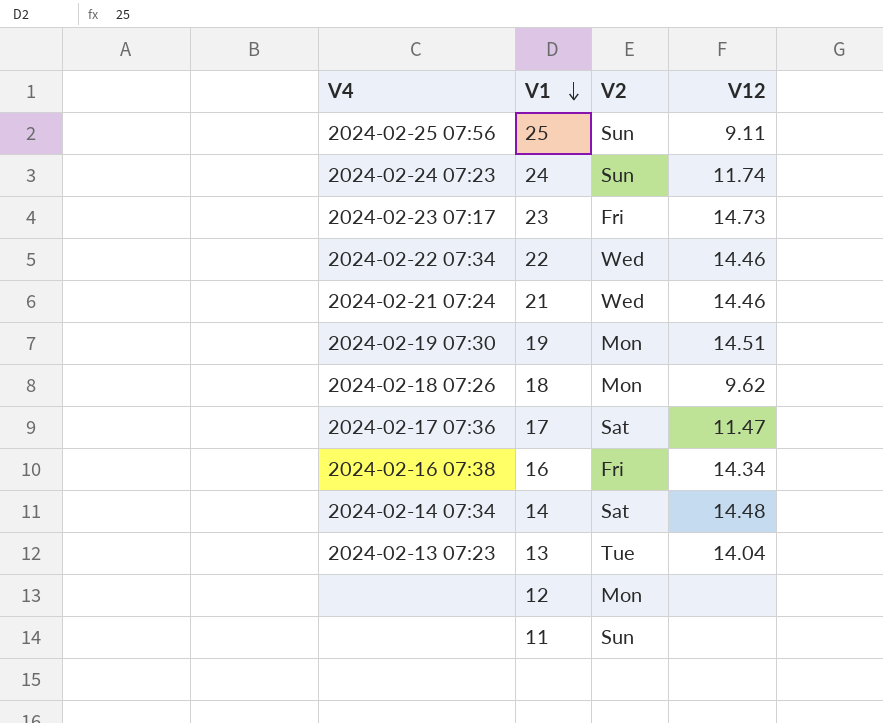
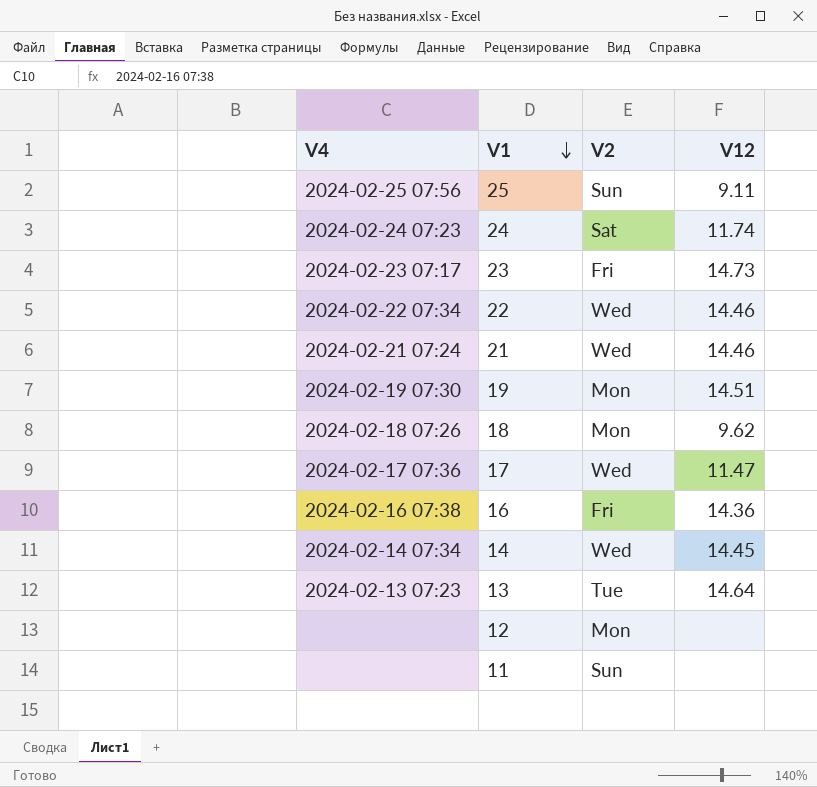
24 | V2: Sun -> Sat
17 | V2: Sat -> Wed
16 | V12: 14.34 -> 14.36
14 | V2: Sat -> Wed
14 | V12: 14.48 -> 14.45
13 | V12: 14.04 -> 14.64

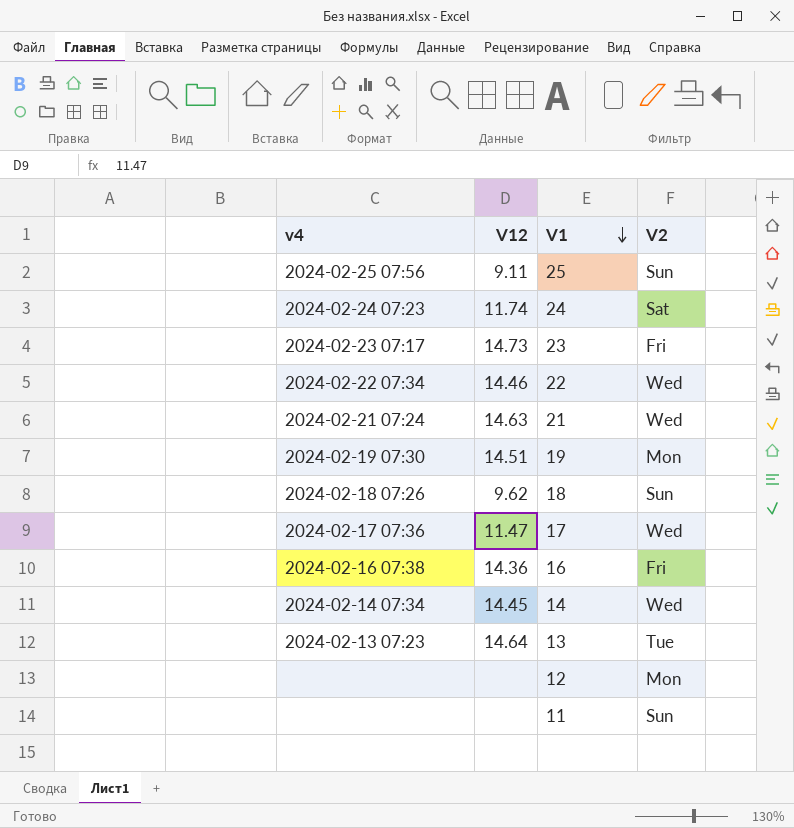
column name: V4 -> v4
column V12 | position: 4 -> 2
21 | V12: 14.46 -> 14.63
18 | V2: Mon -> Sun

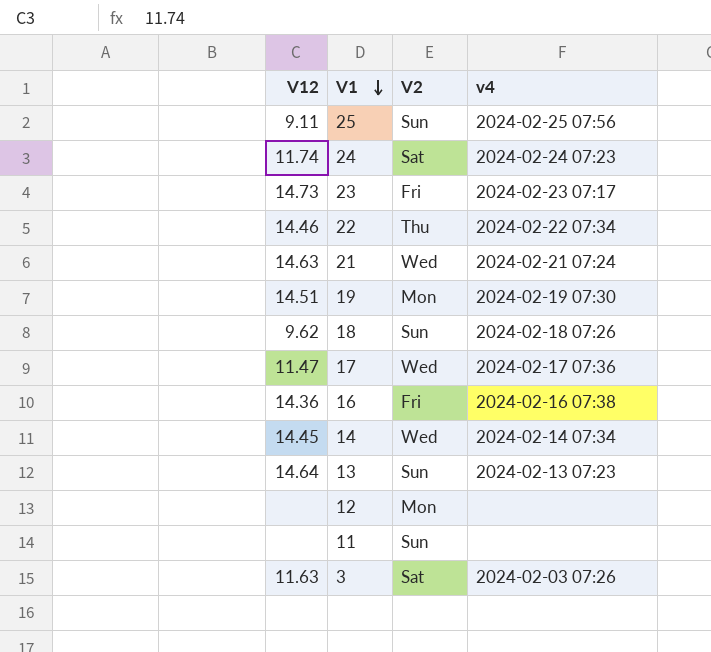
column v4 | position: 1 -> 4
22 | V2: Wed -> Thu
13 | V2: Tue -> Sun
row 3: none -> 11.63 | Sat | 2024-02-03 07:26

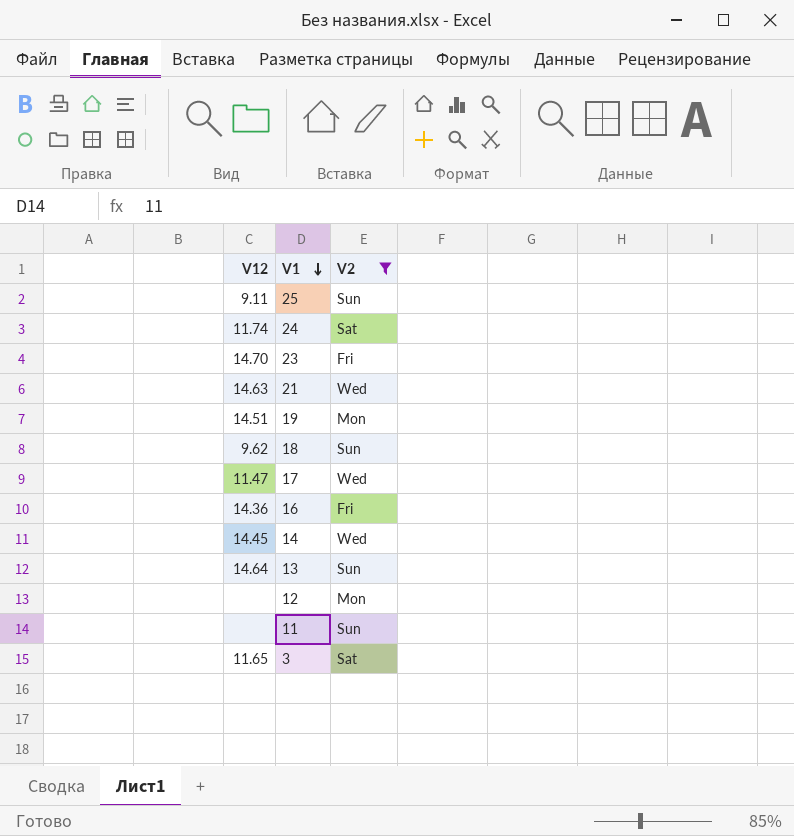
filter: none -> V2 != Thu
column v4 | position: 4 -> none
23 | V12: 14.73 -> 14.70
3 | V12: 11.63 -> 11.65

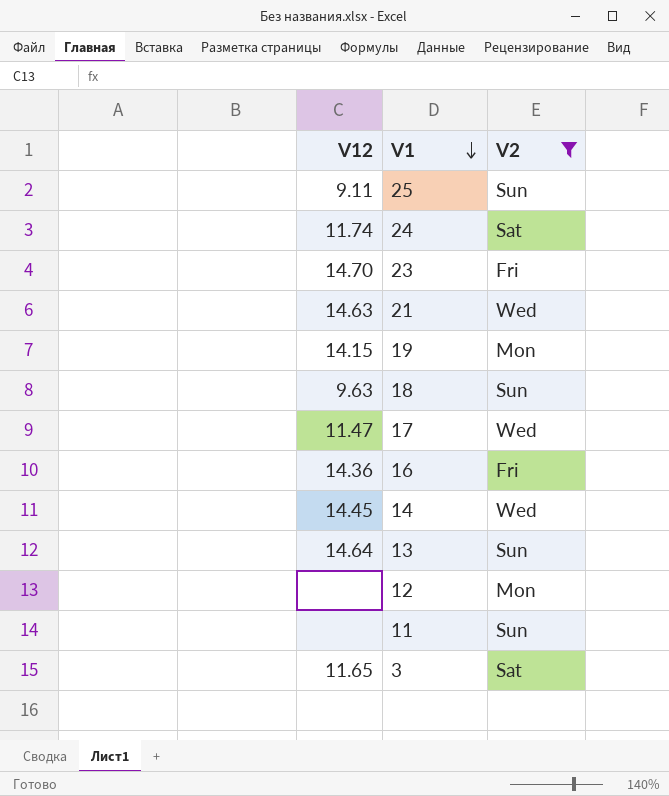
19 | V12: 14.51 -> 14.15
18 | V12: 9.62 -> 9.63

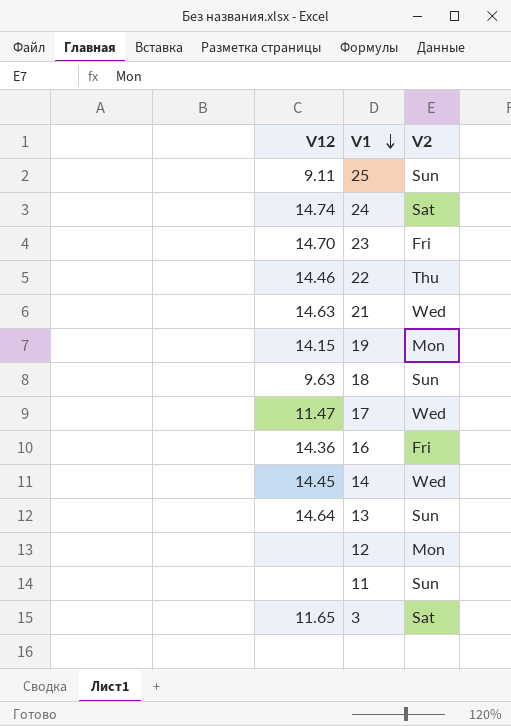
filter: V2 != Thu -> none
24 | V12: 11.74 -> 14.74

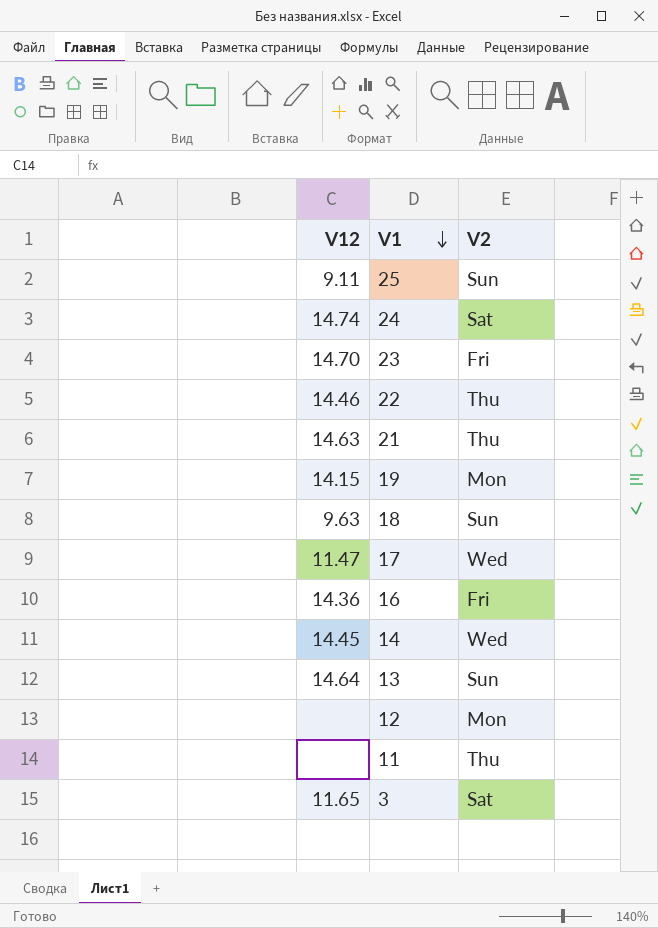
21 | V2: Wed -> Thu
11 | V2: Sun -> Thu

